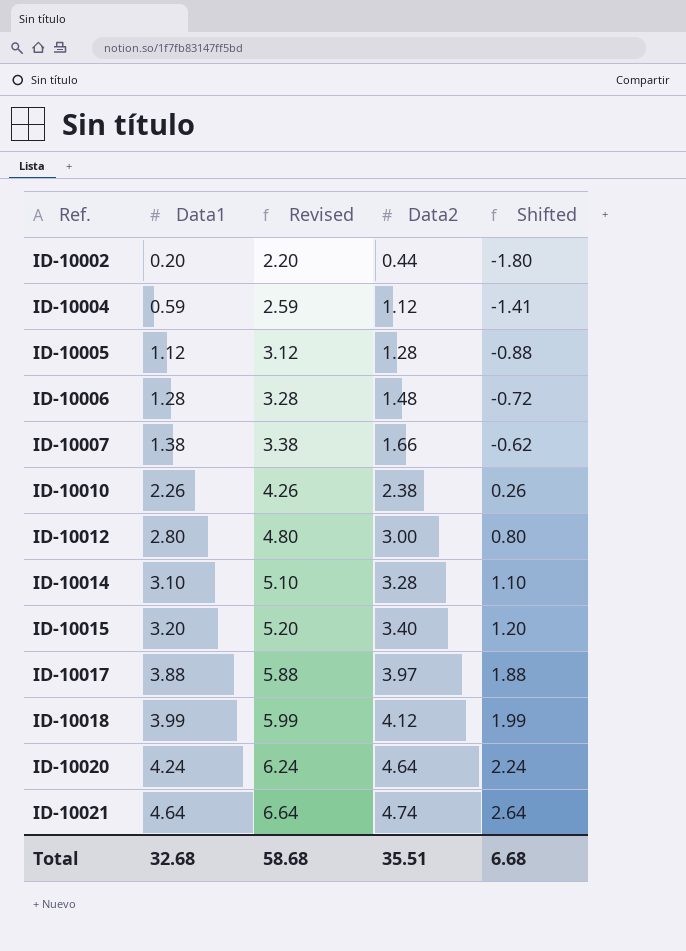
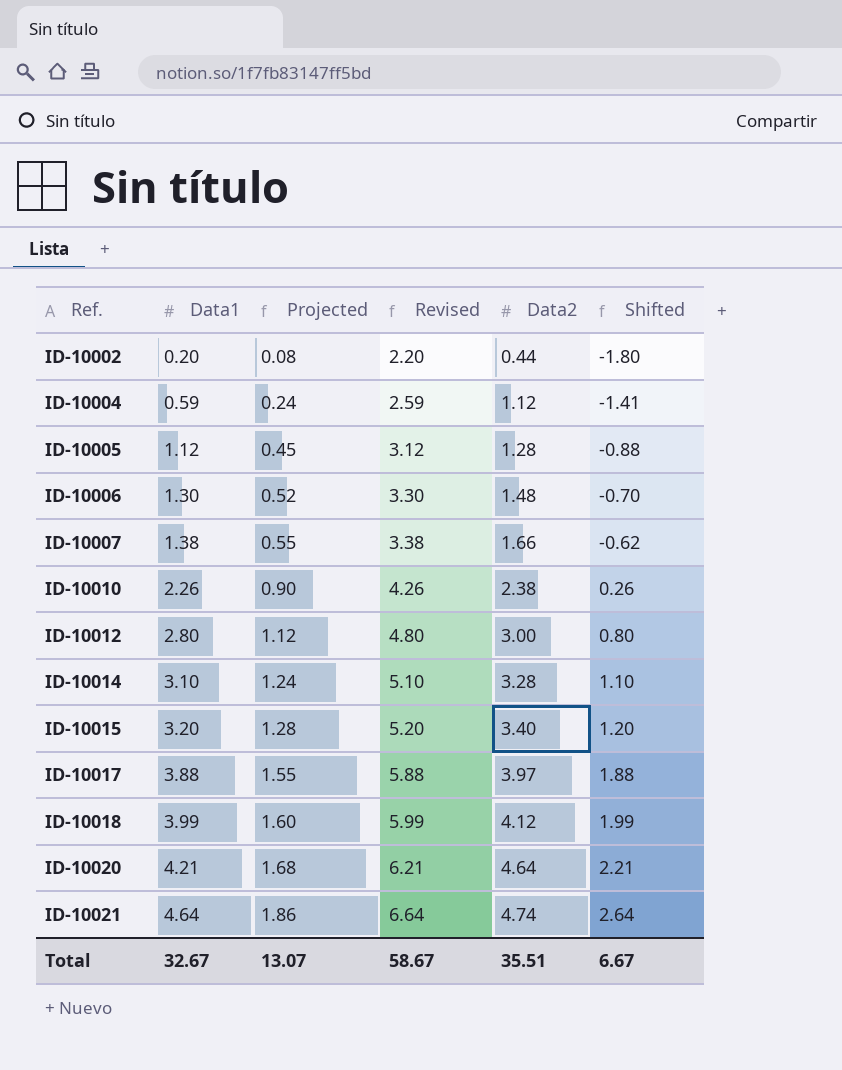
column Projected | formula: none -> [Data1] * 0.4
ID-10006 | Data1: 1.28 -> 1.30
ID-10006 | Revised: 3.28 -> 3.30
ID-10006 | Shifted: -0.72 -> -0.70
ID-10020 | Data1: 4.24 -> 4.21
ID-10020 | Revised: 6.24 -> 6.21
ID-10020 | Shifted: 2.24 -> 2.21
Total | Data1: 32.68 -> 32.67
Total | Revised: 58.68 -> 58.67
Total | Shifted: 6.68 -> 6.67

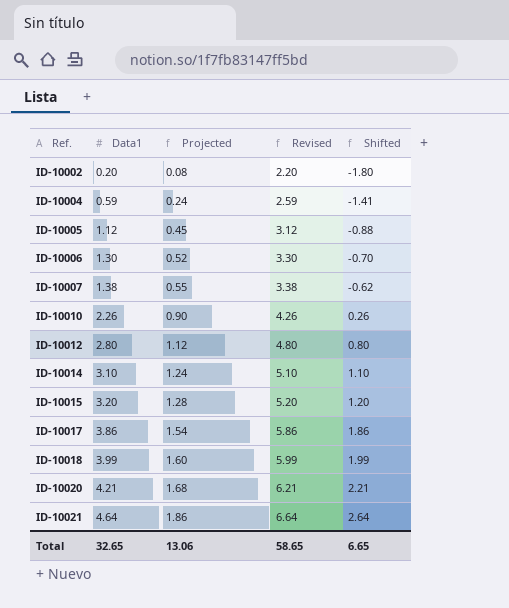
column Data2 | position: 5 -> none
ID-10017 | Data1: 3.88 -> 3.86
ID-10017 | Projected: 1.55 -> 1.54
ID-10017 | Revised: 5.88 -> 5.86
ID-10017 | Shifted: 1.88 -> 1.86
Total | Data1: 32.67 -> 32.65
Total | Projected: 13.07 -> 13.06
Total | Revised: 58.67 -> 58.65
Total | Shifted: 6.67 -> 6.65

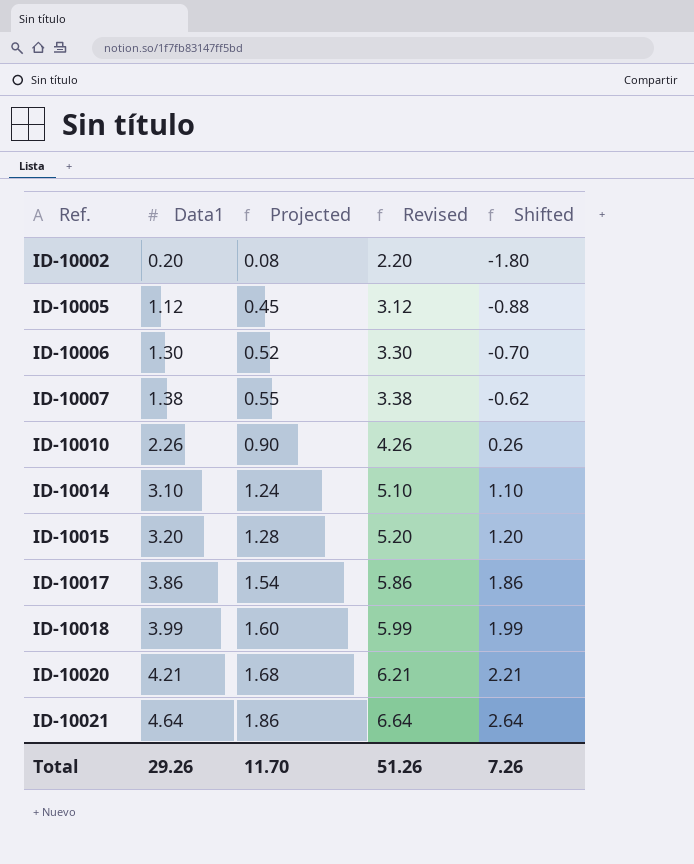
row ID-10004: 0.59 | 0.24 | 2.59 | -1.41 -> none
row ID-10012: 2.80 | 1.12 | 4.80 | 0.80 -> none
Total | Data1: 32.65 -> 29.26
Total | Projected: 13.06 -> 11.70
Total | Revised: 58.65 -> 51.26
Total | Shifted: 6.65 -> 7.26

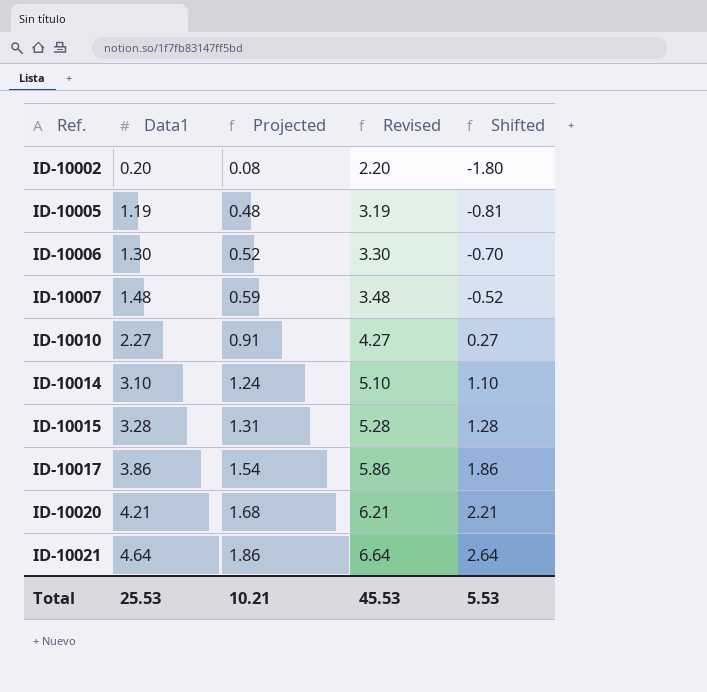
row ID-10018: 3.99 | 1.60 | 5.99 | 1.99 -> none
ID-10005 | Data1: 1.12 -> 1.19
ID-10005 | Projected: 0.45 -> 0.48
ID-10005 | Revised: 3.12 -> 3.19
ID-10005 | Shifted: -0.88 -> -0.81
ID-10007 | Data1: 1.38 -> 1.48
ID-10007 | Projected: 0.55 -> 0.59
ID-10007 | Revised: 3.38 -> 3.48
ID-10007 | Shifted: -0.62 -> -0.52
ID-10010 | Data1: 2.26 -> 2.27
ID-10010 | Projected: 0.90 -> 0.91
ID-10010 | Revised: 4.26 -> 4.27
ID-10010 | Shifted: 0.26 -> 0.27
ID-10015 | Data1: 3.20 -> 3.28
ID-10015 | Projected: 1.28 -> 1.31
ID-10015 | Revised: 5.20 -> 5.28
ID-10015 | Shifted: 1.20 -> 1.28
Total | Data1: 29.26 -> 25.53
Total | Projected: 11.70 -> 10.21
Total | Revised: 51.26 -> 45.53
Total | Shifted: 7.26 -> 5.53

